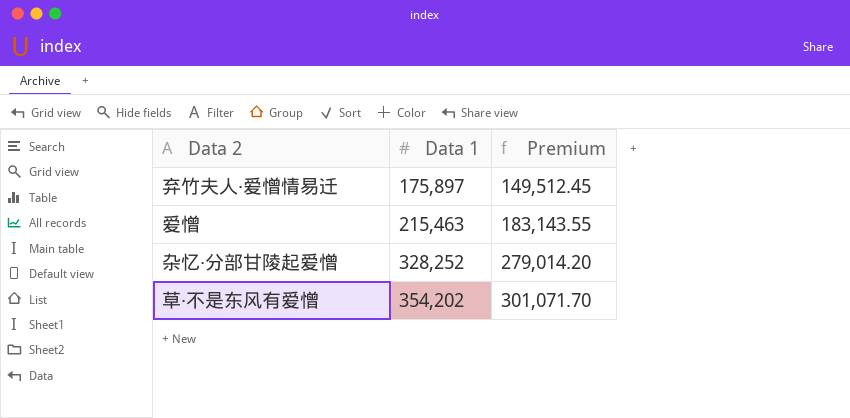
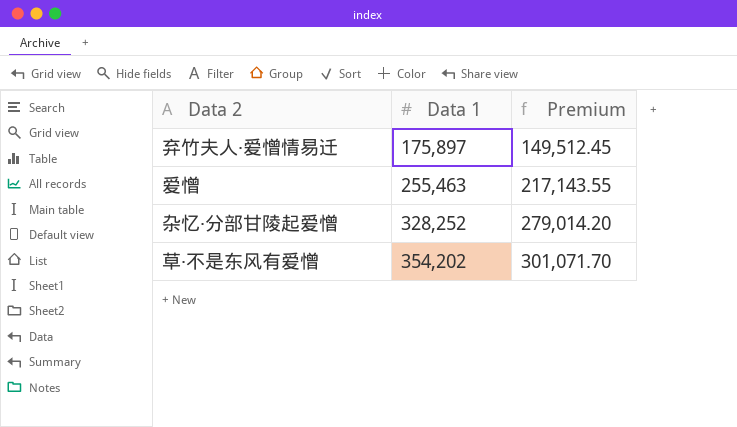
爱憎 | Data 1: 215,463 -> 255,463
爱憎 | Premium: 183,143.55 -> 217,143.55

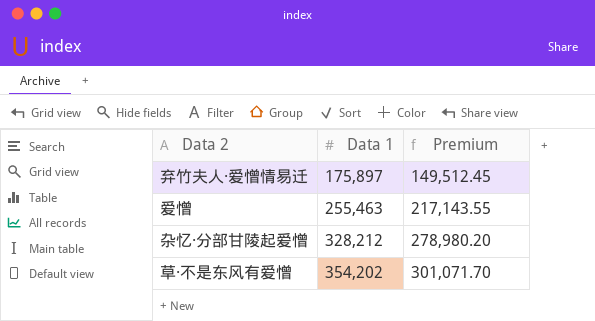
杂忆·分部甘陵起爱憎 | Data 1: 328,252 -> 328,212
杂忆·分部甘陵起爱憎 | Premium: 279,014.20 -> 278,980.20

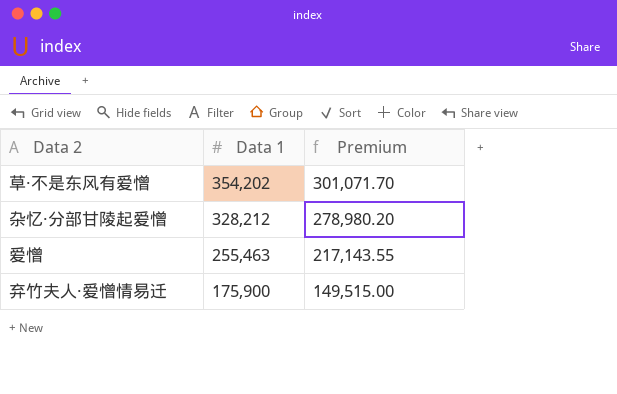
row order: Data 1 ascending -> Data 1 descending
弃竹夫人·爱憎情易迁 | Data 1: 175,897 -> 175,900
弃竹夫人·爱憎情易迁 | Premium: 149,512.45 -> 149,515.00

